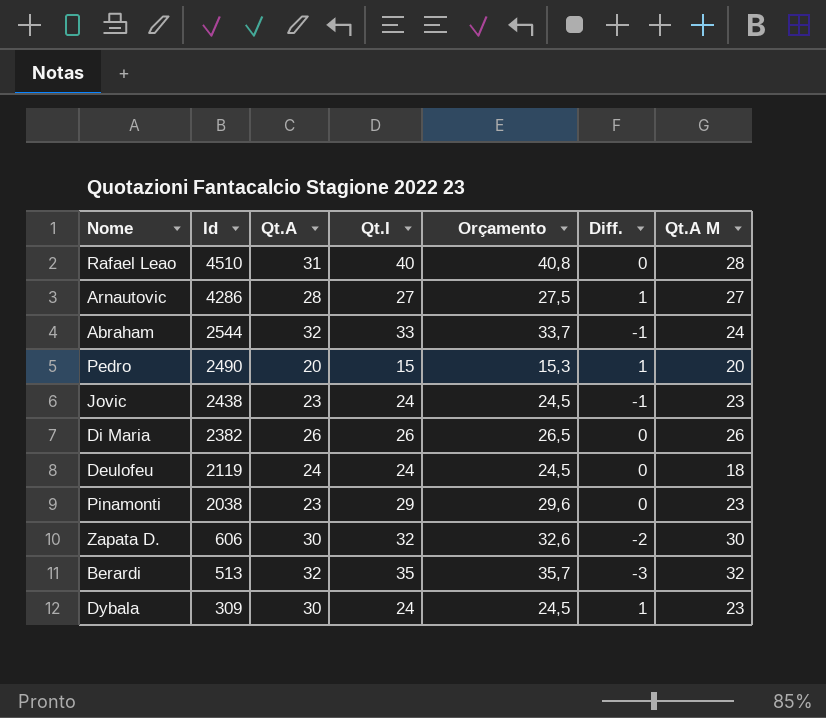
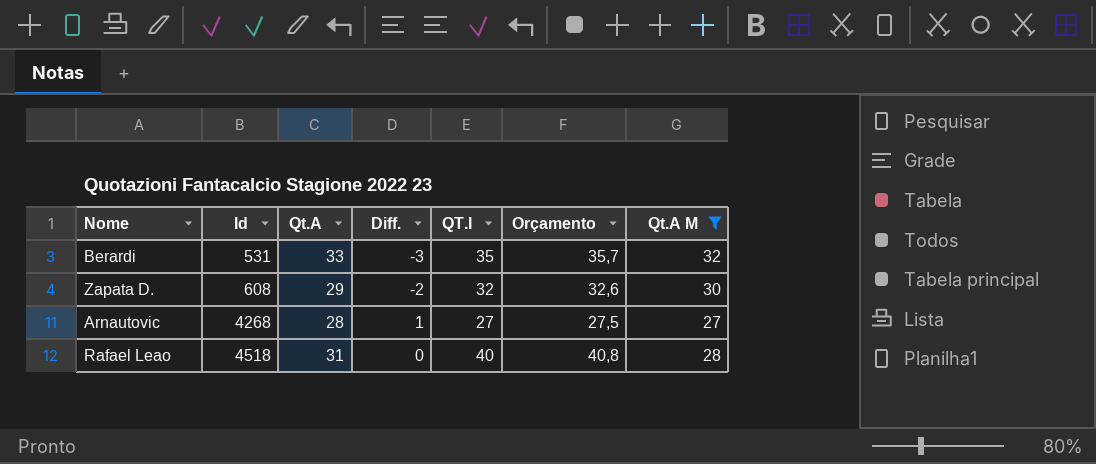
filter: none -> Qt.A M >= 27
row order: Id descending -> Id ascending
column Diff. | position: 6 -> 4
column name: Qt.I -> QT.I
Berardi | Id: 513 -> 531
Berardi | Qt.A: 32 -> 33
Zapata D. | Id: 606 -> 608
Zapata D. | Qt.A: 30 -> 29
Arnautovic | Id: 4286 -> 4268
Rafael Leao | Id: 4510 -> 4518

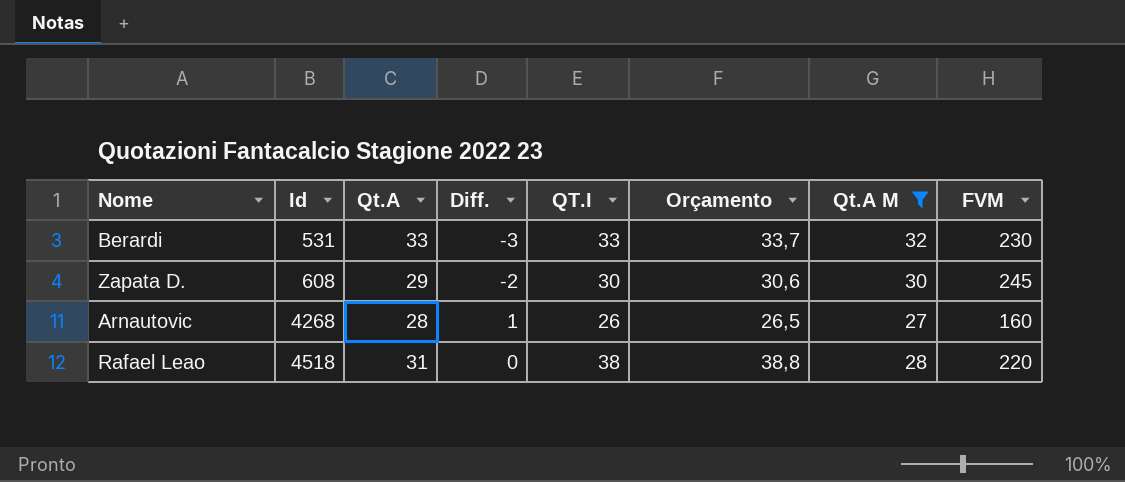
column FVM | position: none -> 8
Berardi | QT.I: 35 -> 33
Berardi | Orçamento: 35,7 -> 33,7
Zapata D. | QT.I: 32 -> 30
Zapata D. | Orçamento: 32,6 -> 30,6
Arnautovic | QT.I: 27 -> 26
Arnautovic | Orçamento: 27,5 -> 26,5
Rafael Leao | QT.I: 40 -> 38
Rafael Leao | Orçamento: 40,8 -> 38,8

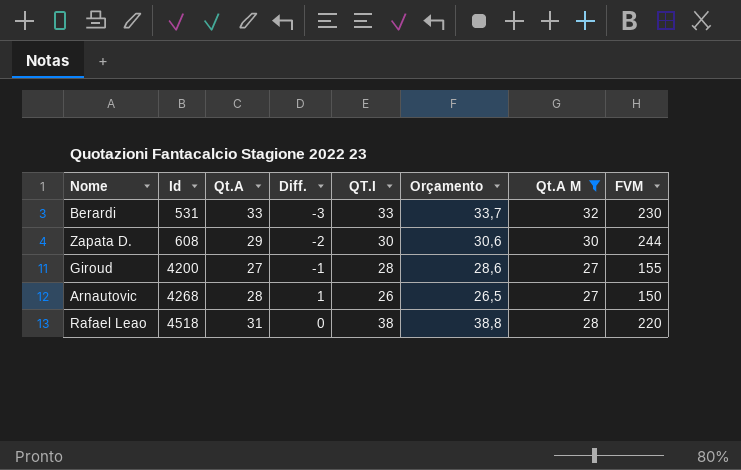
Zapata D. | FVM: 245 -> 244
row Giroud: none -> 4200 | 27 | -1 | 28 | 28,6 | 27 | 155
Arnautovic | FVM: 160 -> 150

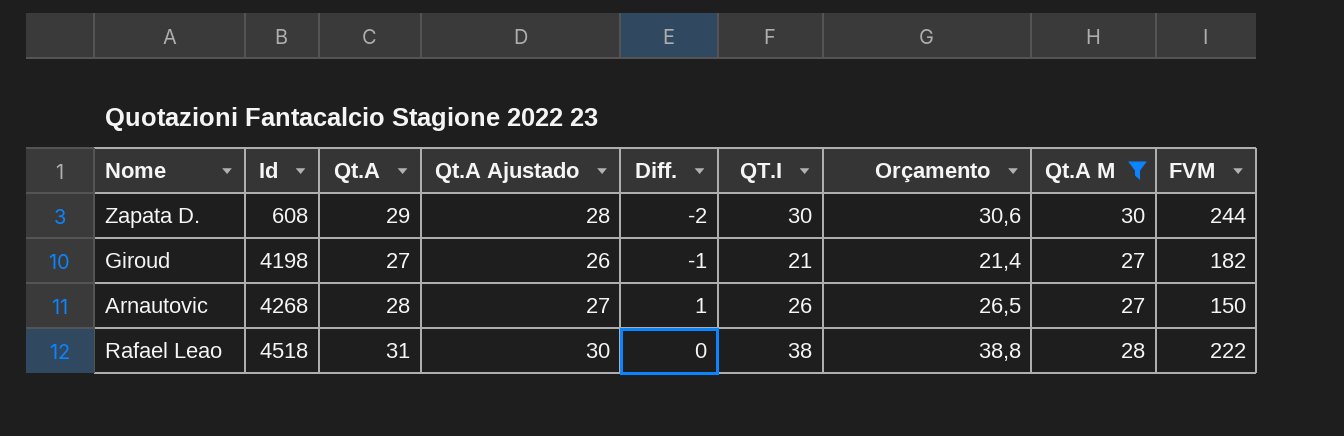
column Qt.A Ajustado | formula: none -> [Qt.A] - 1
row Berardi: 531 | 33 | -3 | 33 | 33,7 | 32 | 230 -> none
Giroud | Id: 4200 -> 4198
Giroud | QT.I: 28 -> 21
Giroud | Orçamento: 28,6 -> 21,4
Giroud | FVM: 155 -> 182
Rafael Leao | FVM: 220 -> 222

